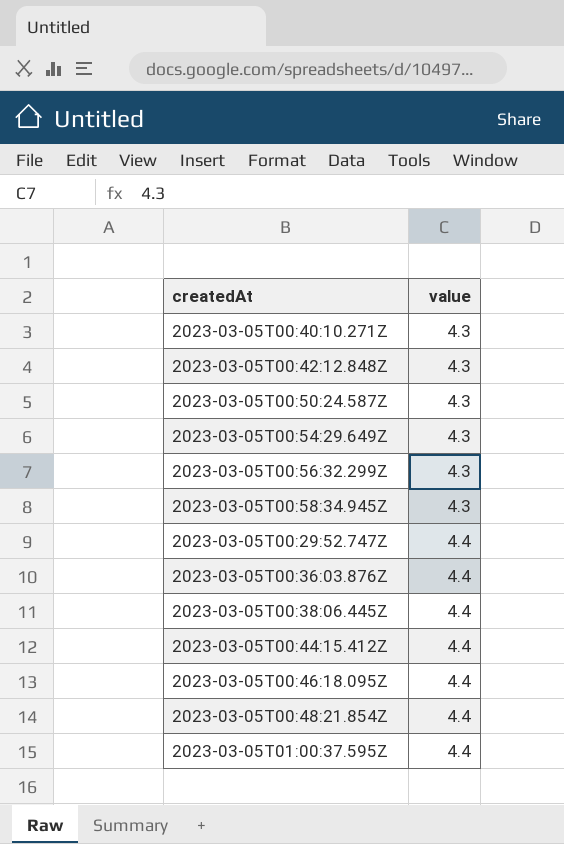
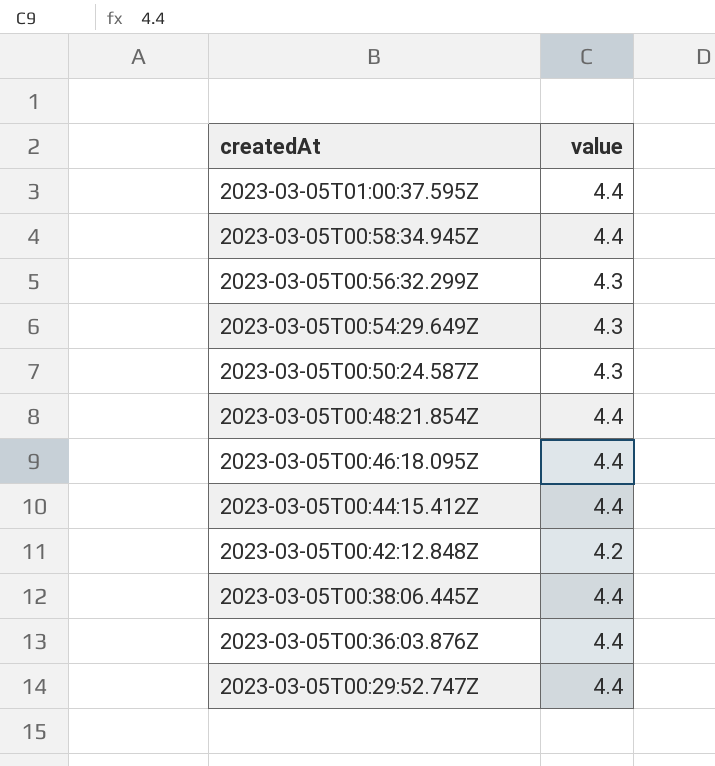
row order: value ascending -> createdAt descending
row 2023-03-05T00:40:10.271Z: 4.3 -> none
2023-03-05T00:58:34.945Z | value: 4.3 -> 4.4
2023-03-05T00:42:12.848Z | value: 4.3 -> 4.2

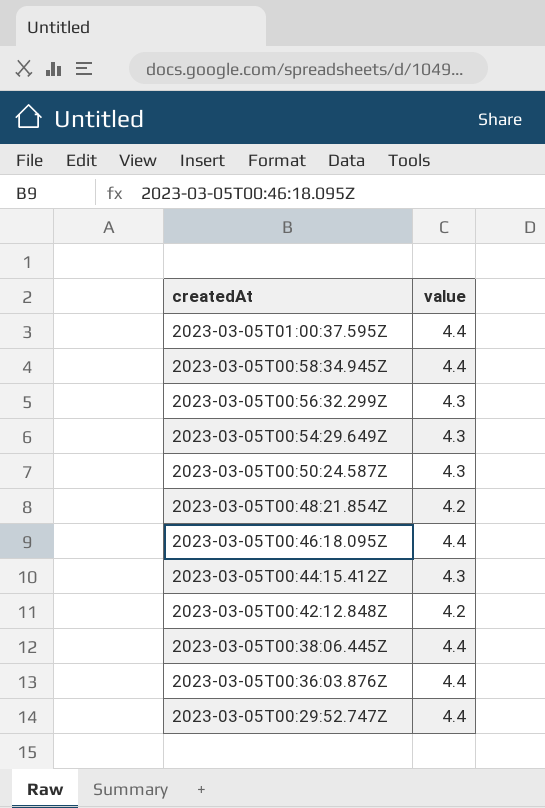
2023-03-05T00:48:21.854Z | value: 4.4 -> 4.2
2023-03-05T00:44:15.412Z | value: 4.4 -> 4.3

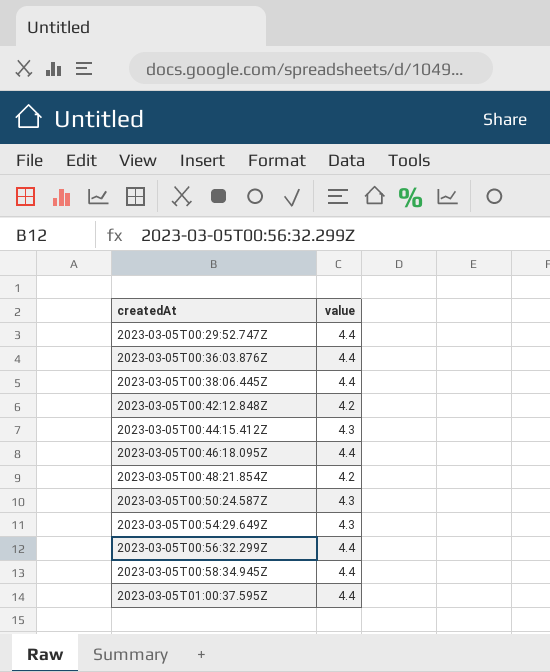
row order: createdAt descending -> createdAt ascending
2023-03-05T00:56:32.299Z | value: 4.3 -> 4.4

